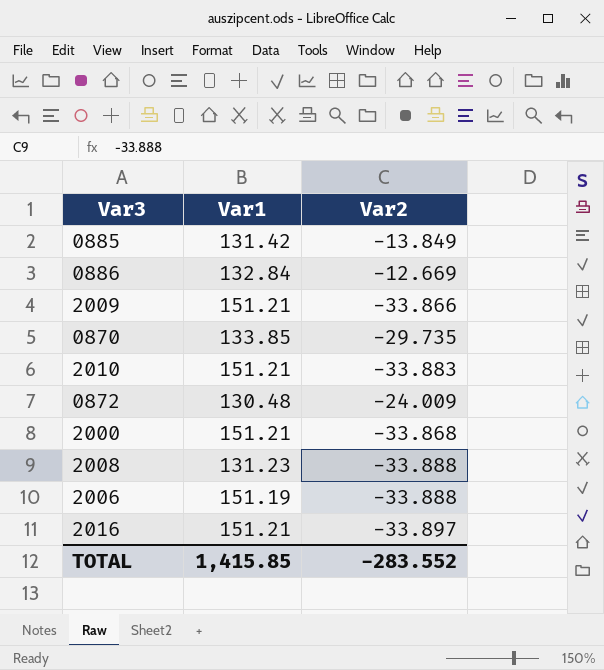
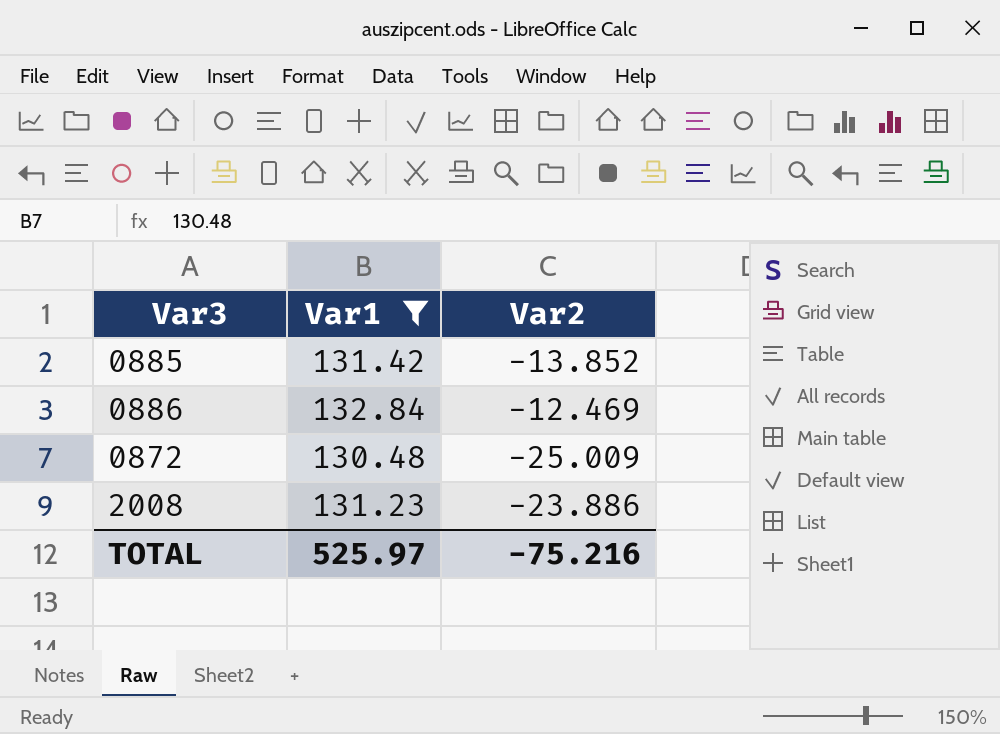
filter: none -> Var1 <= 132.84
0885 | Var2: -13.849 -> -13.852
0886 | Var2: -12.669 -> -12.469
0872 | Var2: -24.009 -> -25.009
2008 | Var2: -33.888 -> -23.886
TOTAL | Var1: 1,415.85 -> 525.97
TOTAL | Var2: -283.552 -> -75.216

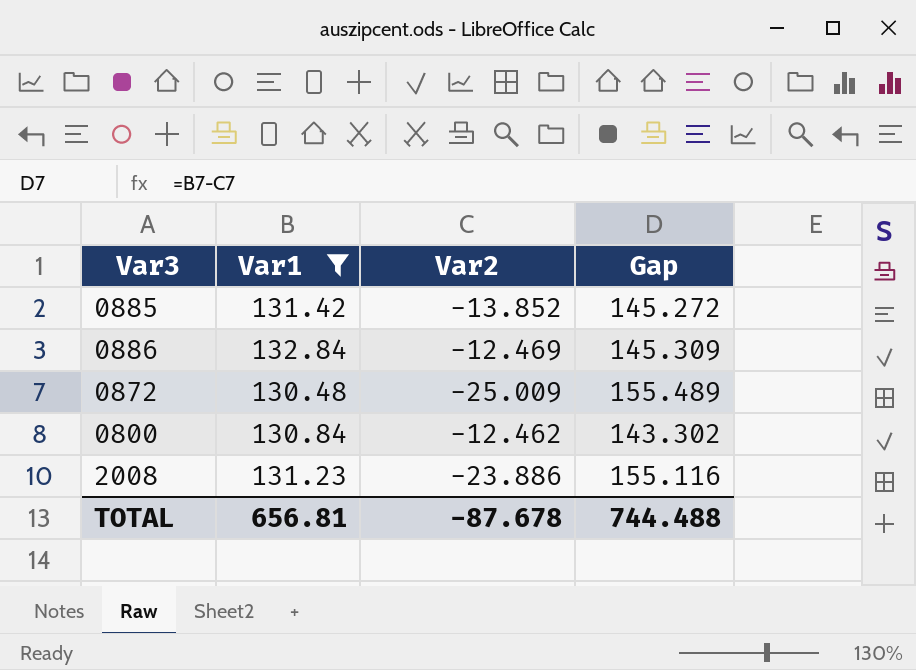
column Gap | formula: none -> [Var1] - [Var2]
row 0800: none -> 130.84 | -12.462 | 143.302
TOTAL | Var1: 525.97 -> 656.81
TOTAL | Var2: -75.216 -> -87.678

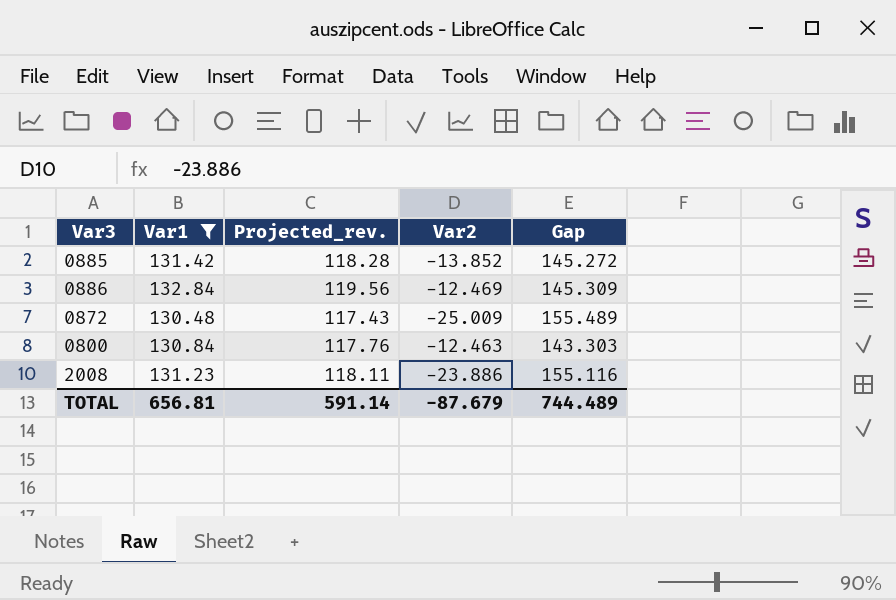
column Projected_rev. | formula: none -> [Var1] * 0.9
0800 | Var2: -12.462 -> -12.463
0800 | Gap: 143.302 -> 143.303
TOTAL | Var2: -87.678 -> -87.679
TOTAL | Gap: 744.488 -> 744.489

